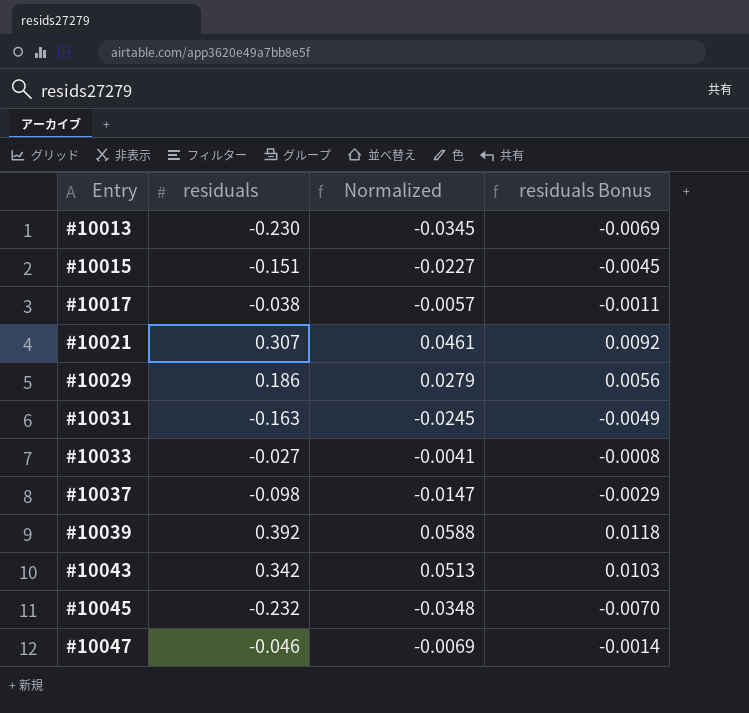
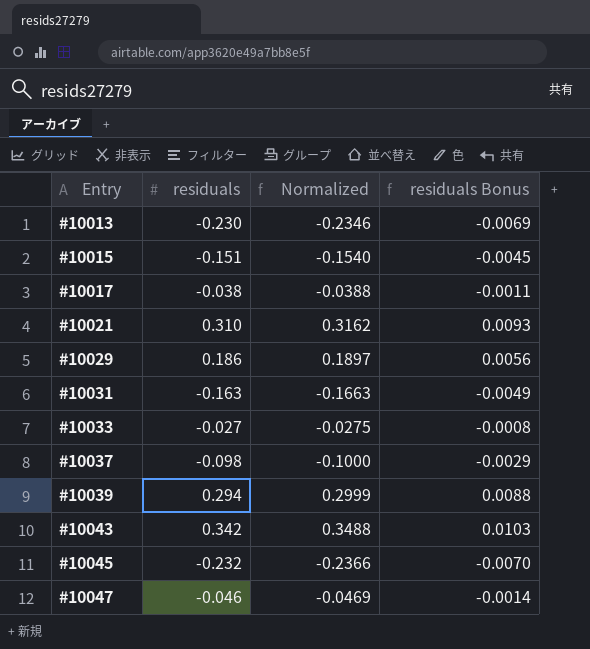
column Normalized | formula: [residuals] * 0.15 -> [residuals] * 1.02
#10021 | residuals: 0.307 -> 0.310
#10021 | residuals Bonus: 0.0092 -> 0.0093
#10039 | residuals: 0.392 -> 0.294
#10039 | residuals Bonus: 0.0118 -> 0.0088

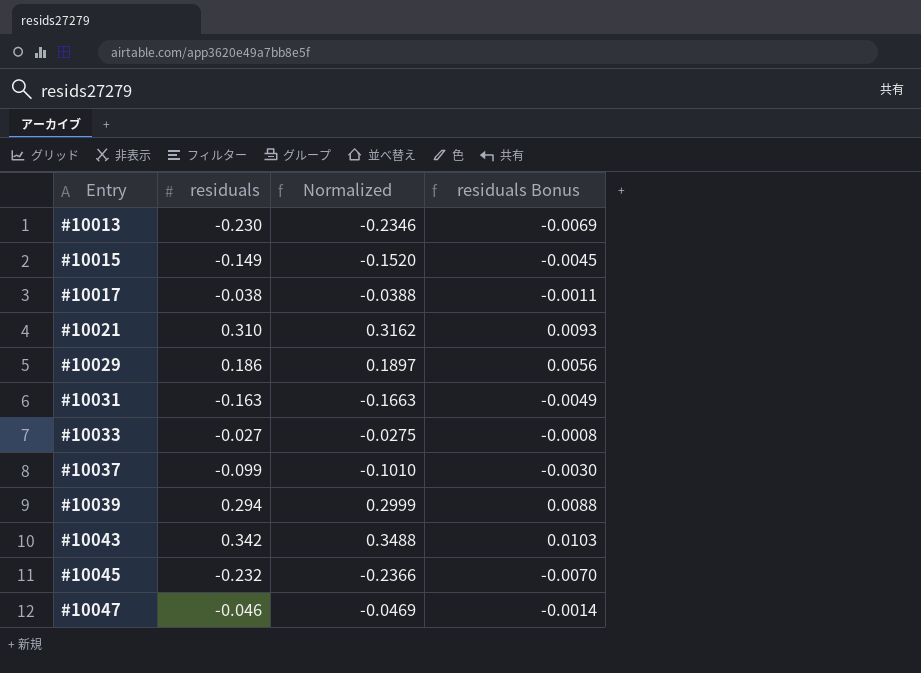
#10015 | residuals: -0.151 -> -0.149
#10015 | Normalized: -0.1540 -> -0.1520
#10037 | residuals: -0.098 -> -0.099
#10037 | Normalized: -0.1000 -> -0.1010
#10037 | residuals Bonus: -0.0029 -> -0.0030

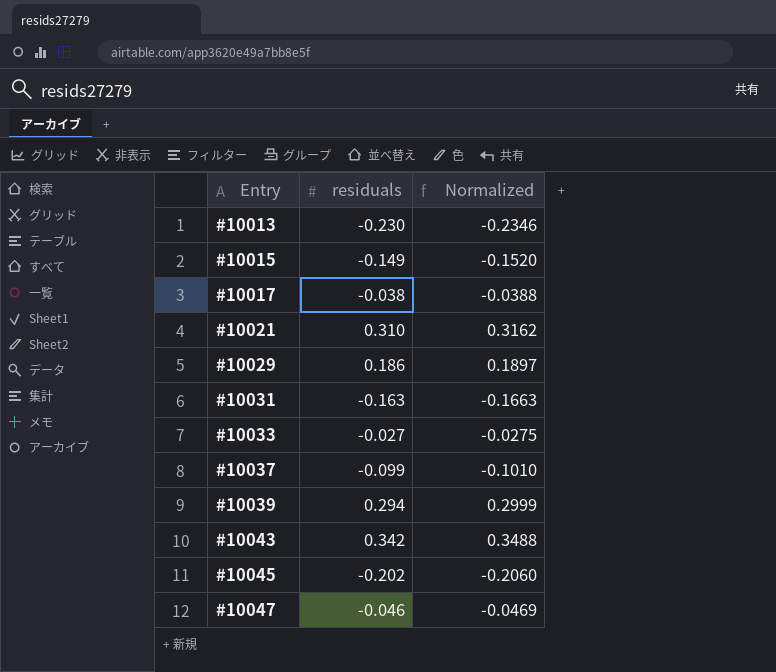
column residuals Bonus | formula: [residuals] * 0.03 -> none
#10045 | residuals: -0.232 -> -0.202
#10045 | Normalized: -0.2366 -> -0.2060

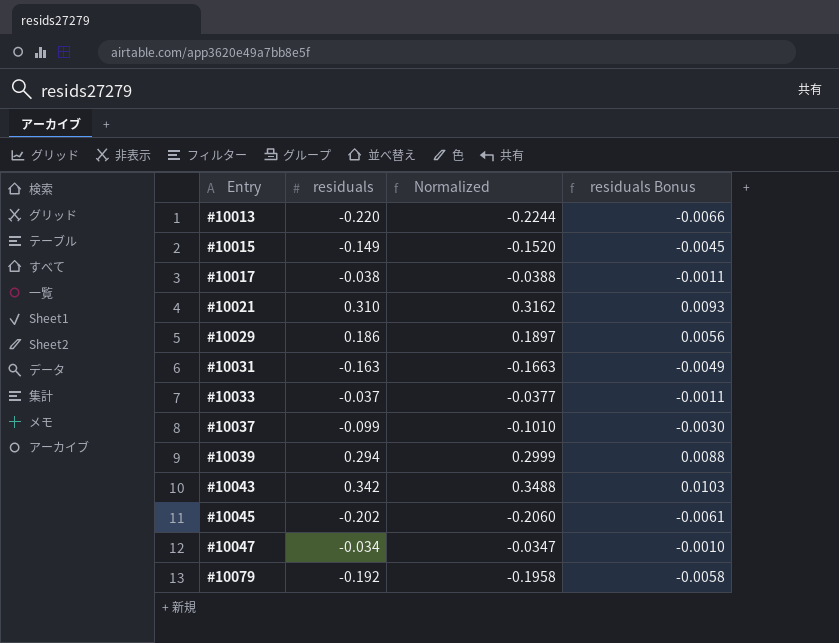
column residuals Bonus | formula: none -> [residuals] * 0.03
#10013 | residuals: -0.230 -> -0.220
#10013 | Normalized: -0.2346 -> -0.2244
#10033 | residuals: -0.027 -> -0.037
#10033 | Normalized: -0.0275 -> -0.0377
#10047 | residuals: -0.046 -> -0.034
#10047 | Normalized: -0.0469 -> -0.0347
row #10079: none -> -0.192 | -0.1958 | -0.0058

